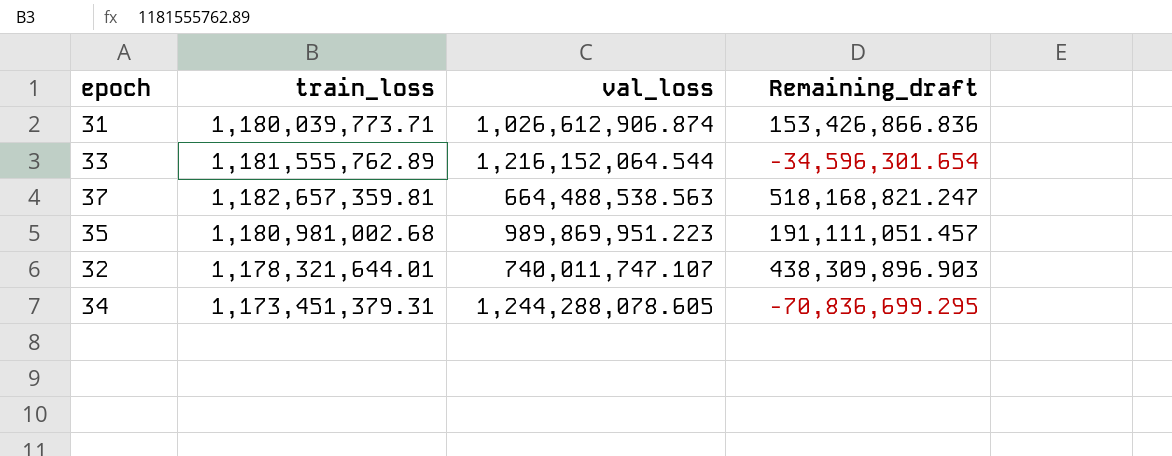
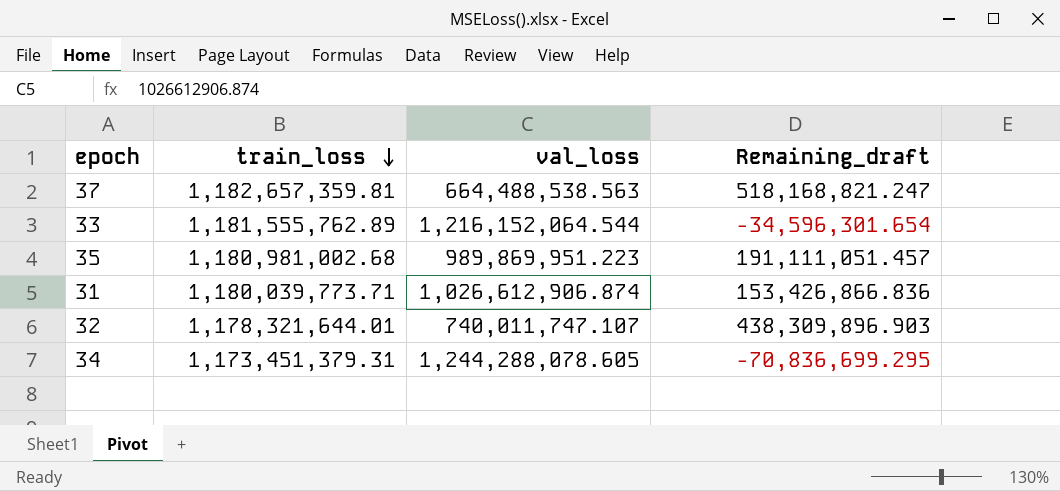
row order: none -> train_loss descending

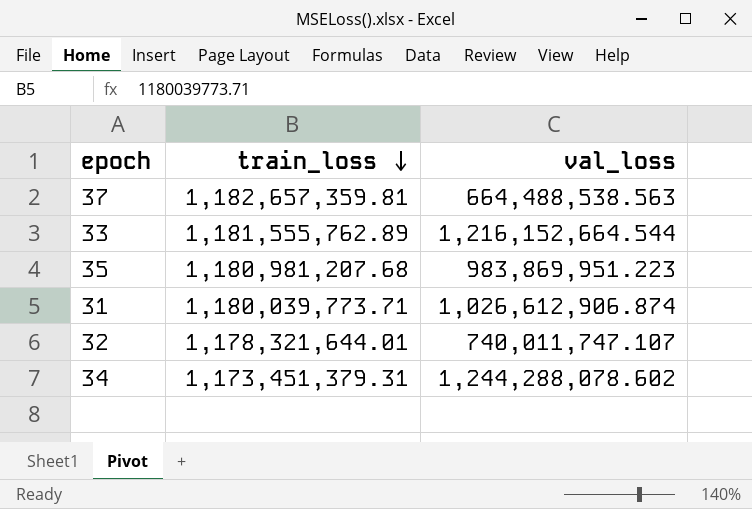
column Remaining_draft | formula: [train_loss] - [val_loss] -> none
33 | val_loss: 1,216,152,064.544 -> 1,216,152,664.544
35 | train_loss: 1,180,981,002.68 -> 1,180,981,207.68
35 | val_loss: 989,869,951.223 -> 983,869,951.223
34 | val_loss: 1,244,288,078.605 -> 1,244,288,078.602

